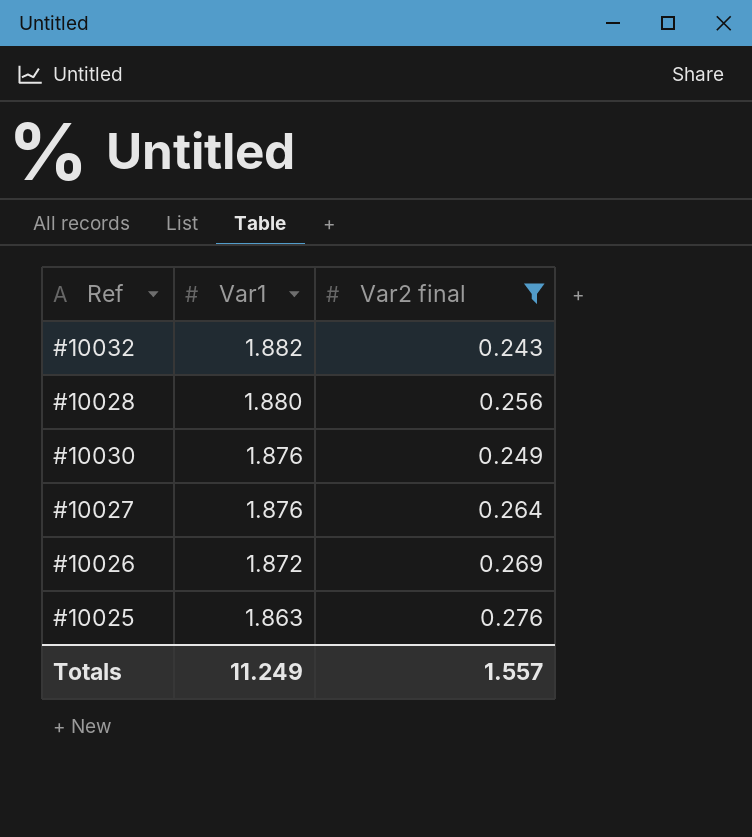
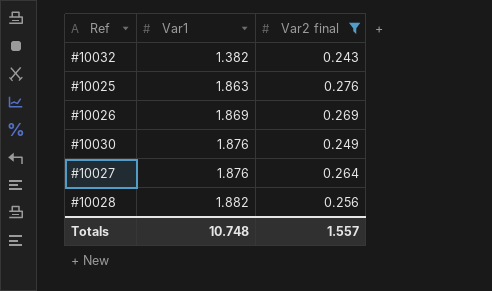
row order: Var1 descending -> Var1 ascending
#10032 | Var1: 1.882 -> 1.382
#10026 | Var1: 1.872 -> 1.869
#10028 | Var1: 1.880 -> 1.882
Totals | Var1: 11.249 -> 10.748

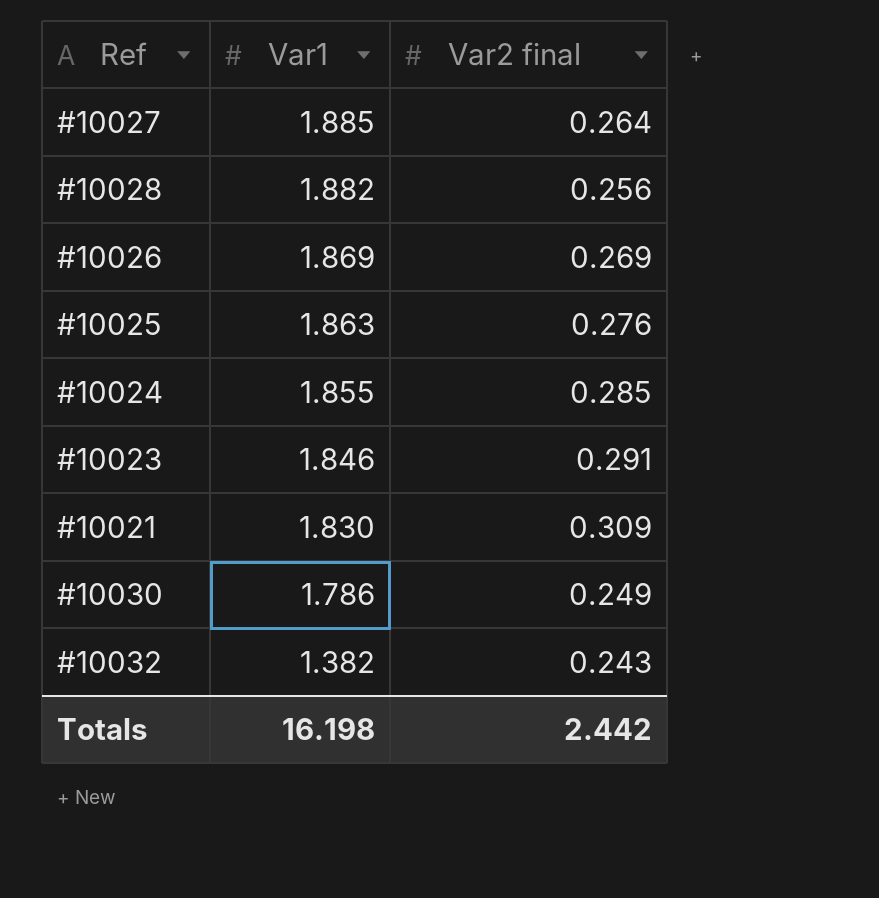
filter: Var2 final <= 0.276 -> none
row order: Var1 ascending -> Var1 descending
#10027 | Var1: 1.876 -> 1.885
#10030 | Var1: 1.876 -> 1.786
Totals | Var1: 10.748 -> 16.198
Totals | Var2 final: 1.557 -> 2.442

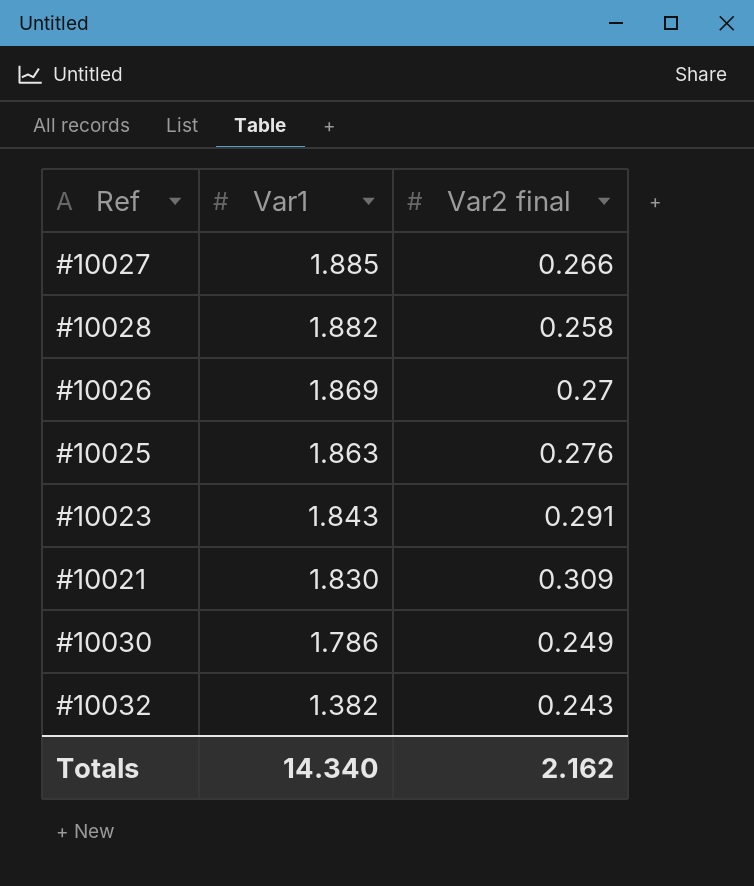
row #10024: 1.855 | 0.285 -> none
#10027 | Var2 final: 0.264 -> 0.266
#10028 | Var2 final: 0.256 -> 0.258
#10026 | Var2 final: 0.269 -> 0.27
#10023 | Var1: 1.846 -> 1.843
Totals | Var1: 16.198 -> 14.340
Totals | Var2 final: 2.442 -> 2.162

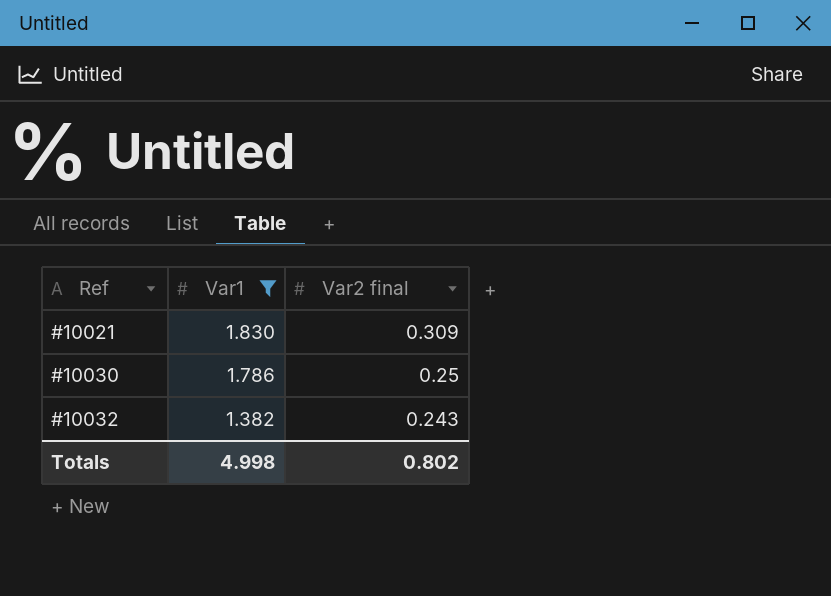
filter: none -> Var1 <= 1.830
#10030 | Var2 final: 0.249 -> 0.25
Totals | Var1: 14.340 -> 4.998
Totals | Var2 final: 2.162 -> 0.802

